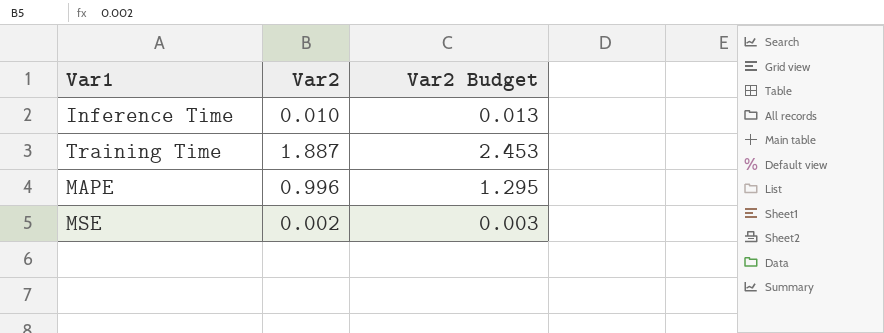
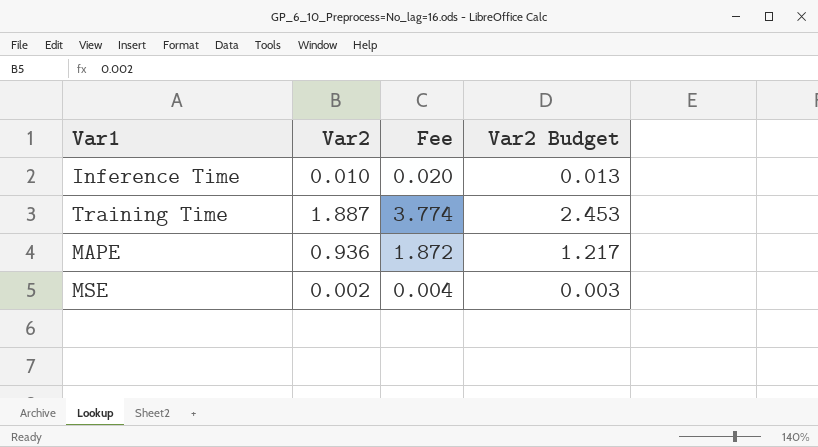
column Fee | formula: none -> [Var2] * 2
MAPE | Var2: 0.996 -> 0.936
MAPE | Var2 Budget: 1.295 -> 1.217

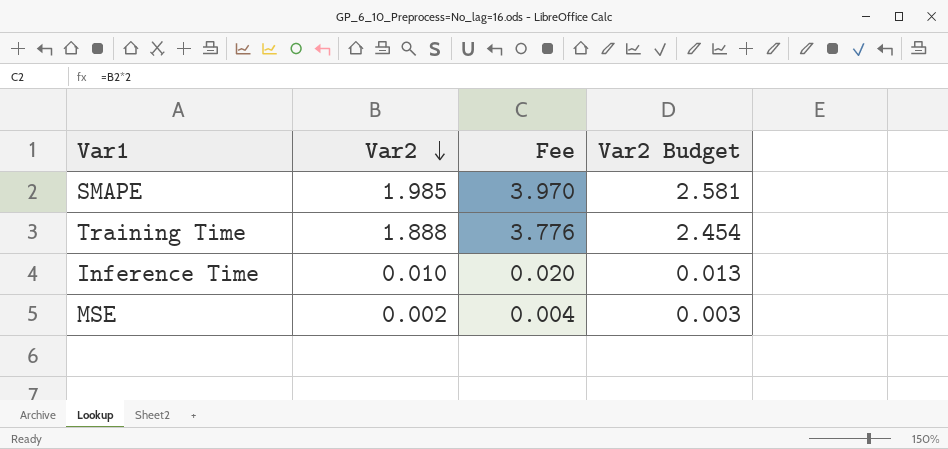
row order: none -> Var2 descending
row MAPE: 0.936 | 1.872 | 1.217 -> none
row SMAPE: none -> 1.985 | 3.970 | 2.581
Training Time | Var2: 1.887 -> 1.888
Training Time | Fee: 3.774 -> 3.776
Training Time | Var2 Budget: 2.453 -> 2.454

